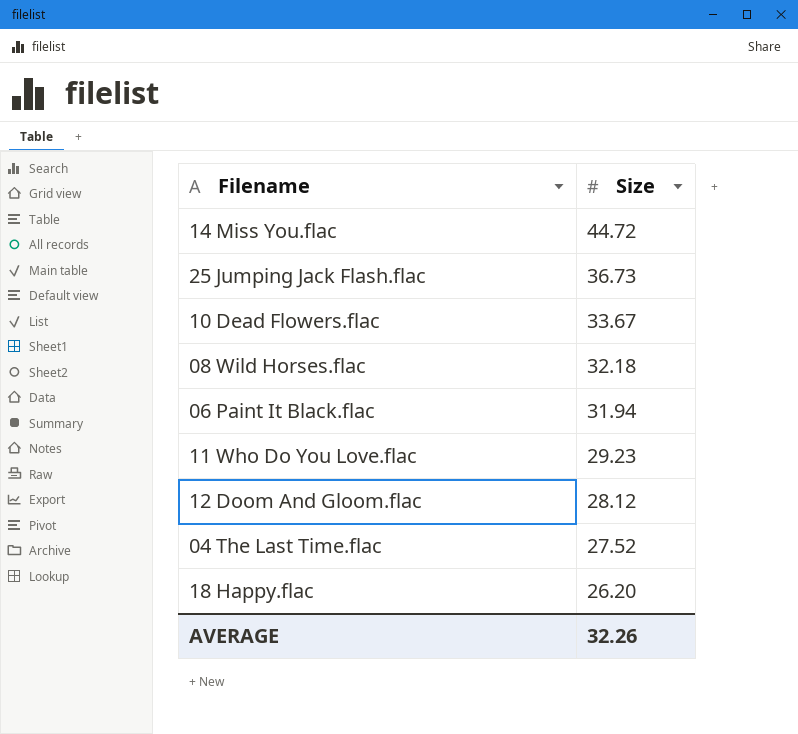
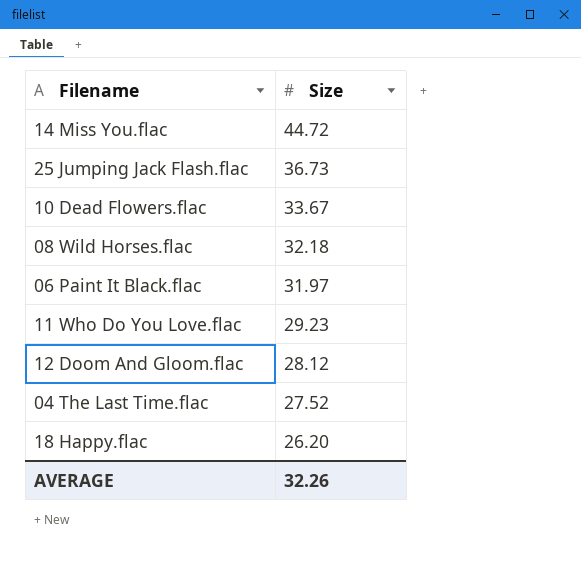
06 Paint It Black.flac | Size: 31.94 -> 31.97

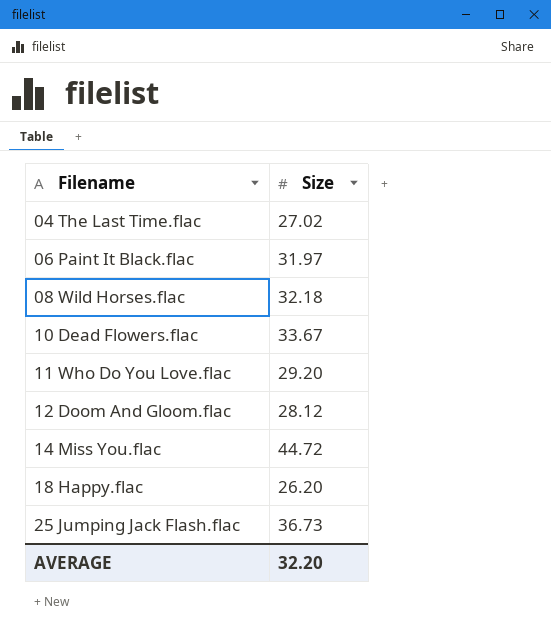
row order: Size descending -> Filename ascending
04 The Last Time.flac | Size: 27.52 -> 27.02
11 Who Do You Love.flac | Size: 29.23 -> 29.20
AVERAGE | Size: 32.26 -> 32.20

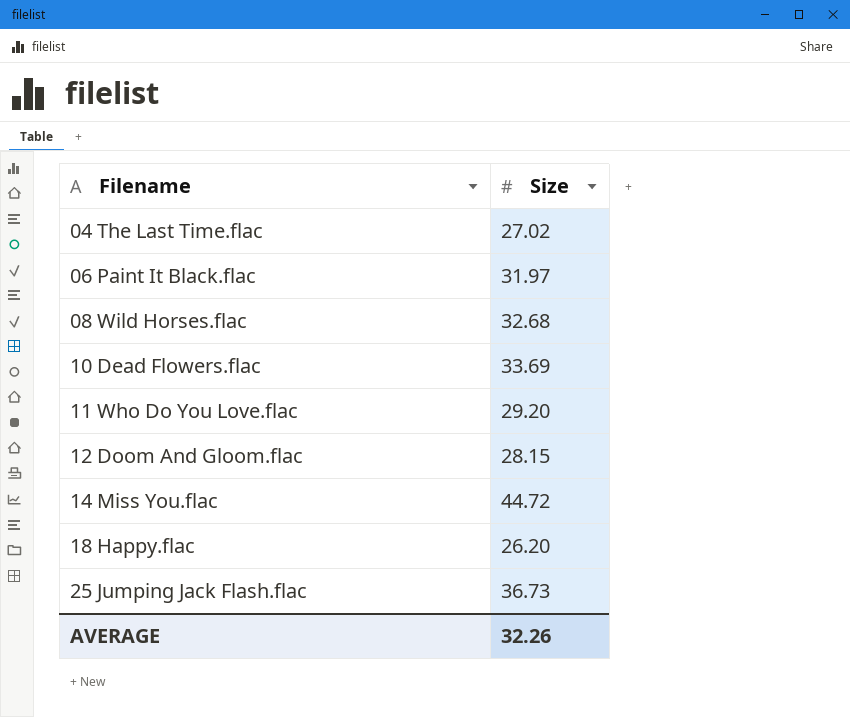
08 Wild Horses.flac | Size: 32.18 -> 32.68
10 Dead Flowers.flac | Size: 33.67 -> 33.69
12 Doom And Gloom.flac | Size: 28.12 -> 28.15
AVERAGE | Size: 32.20 -> 32.26

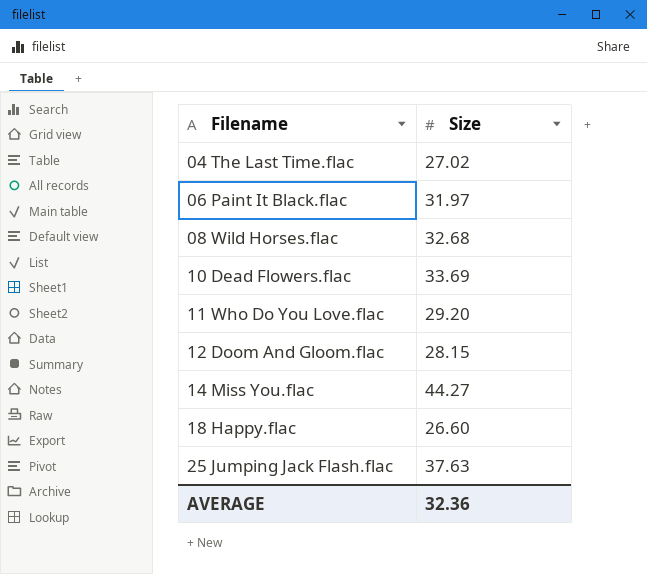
14 Miss You.flac | Size: 44.72 -> 44.27
18 Happy.flac | Size: 26.20 -> 26.60
25 Jumping Jack Flash.flac | Size: 36.73 -> 37.63
AVERAGE | Size: 32.26 -> 32.36

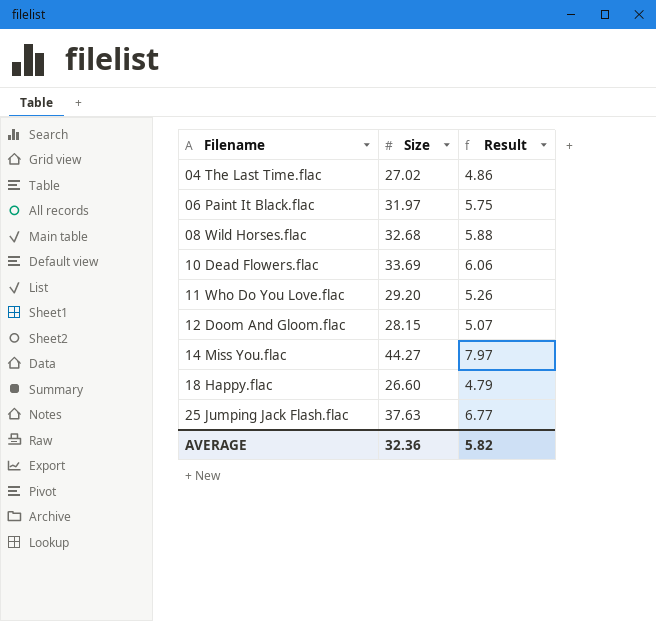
column Result | formula: none -> [Size] * 0.18

